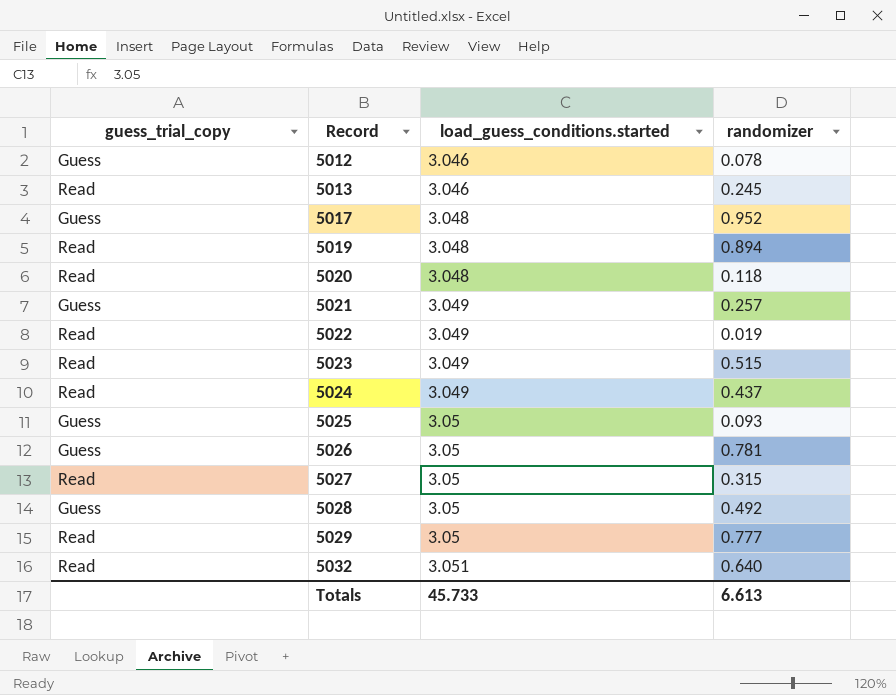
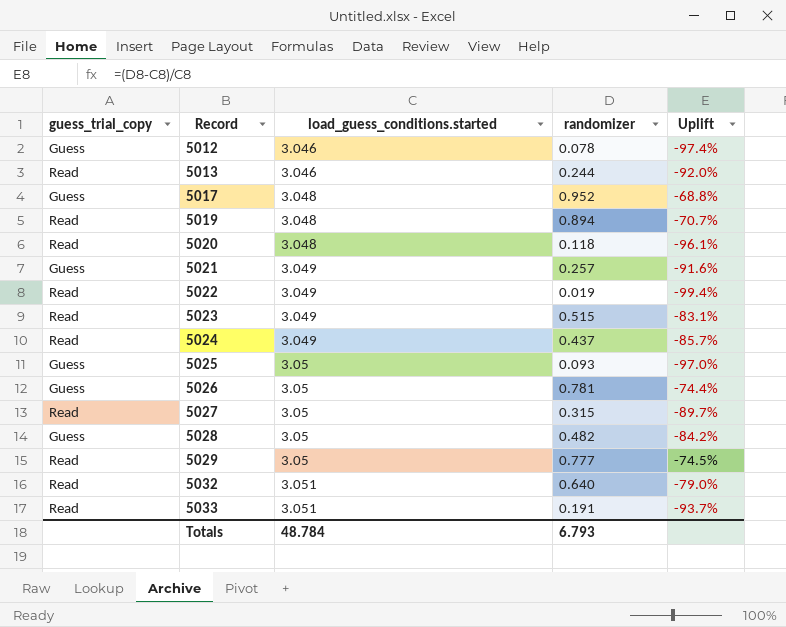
column Uplift | formula: none -> ([randomizer] - [load_guess_conditions.started]) / [load_guess_conditions.started]
5013 | randomizer: 0.245 -> 0.244
5028 | randomizer: 0.492 -> 0.482
row 5033: none -> Read | 3.051 | 0.191 | -93.7%
Totals | load_guess_conditions.started: 45.733 -> 48.784
Totals | randomizer: 6.613 -> 6.793

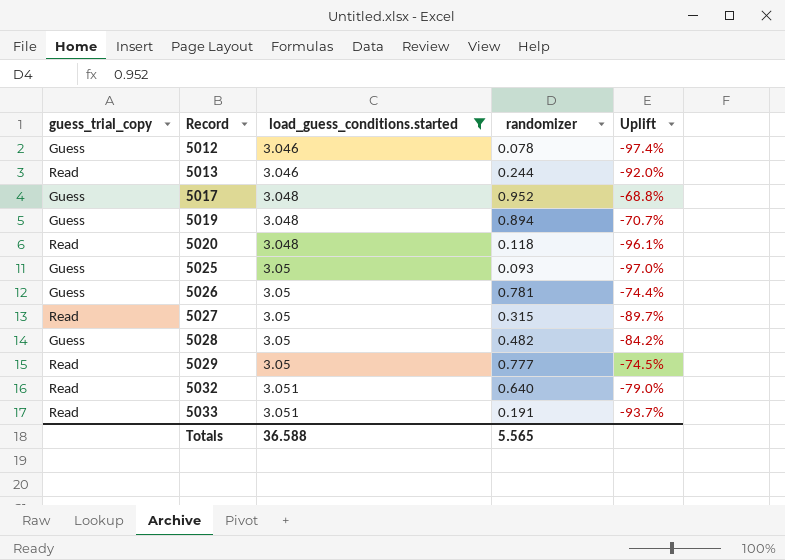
filter: none -> load_guess_conditions.started != 3.049
5019 | guess_trial_copy: Read -> Guess
Totals | load_guess_conditions.started: 48.784 -> 36.588
Totals | randomizer: 6.793 -> 5.565

